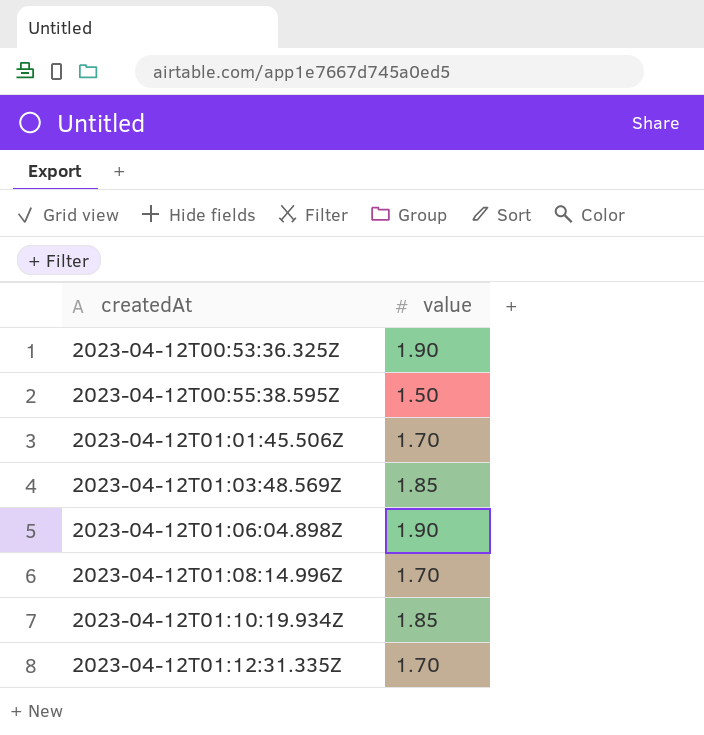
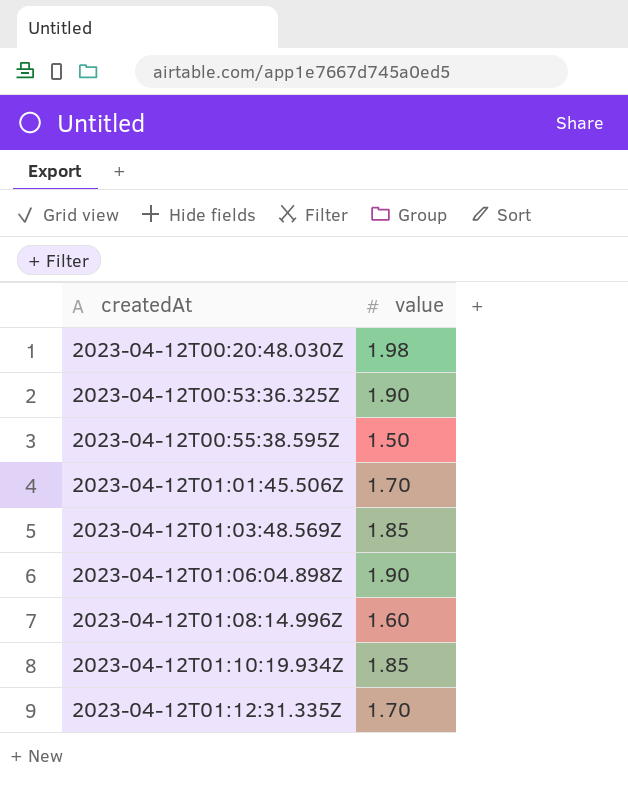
row 2023-04-12T00:20:48.030Z: none -> 1.98
2023-04-12T01:08:14.996Z | value: 1.70 -> 1.60

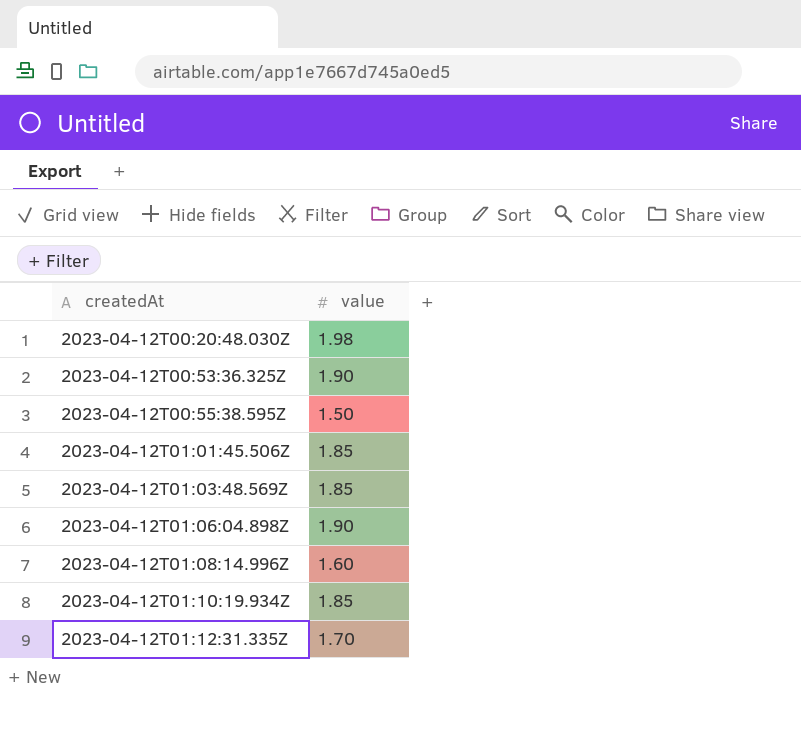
2023-04-12T01:01:45.506Z | value: 1.70 -> 1.85

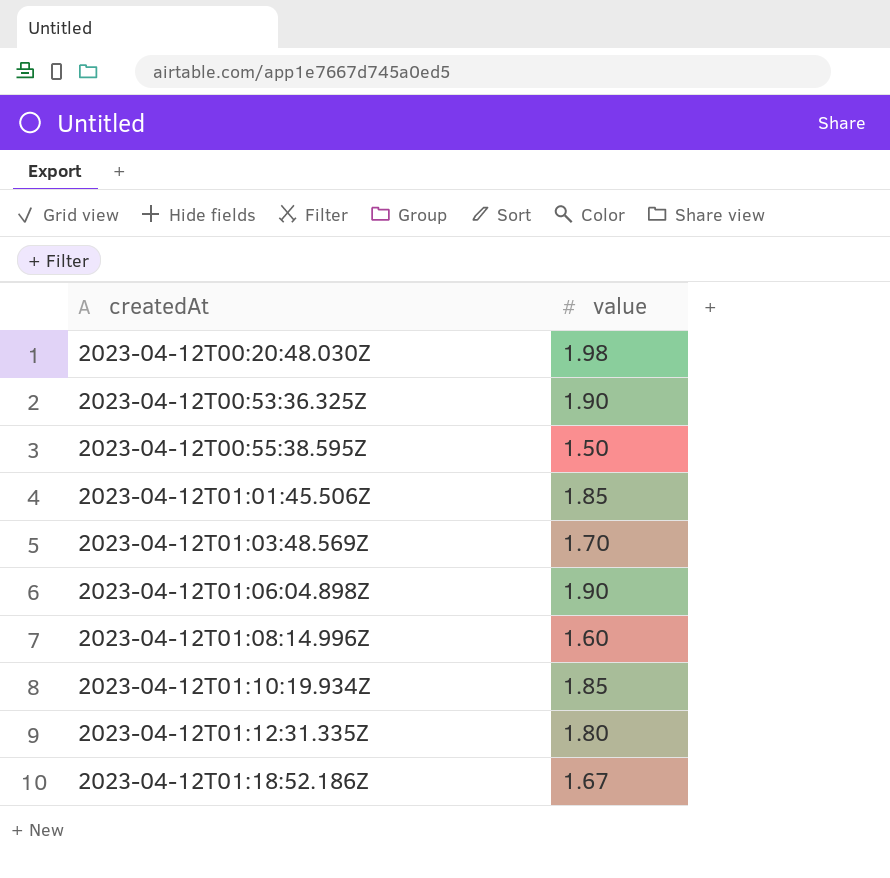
2023-04-12T01:03:48.569Z | value: 1.85 -> 1.70
2023-04-12T01:12:31.335Z | value: 1.70 -> 1.80
row 2023-04-12T01:18:52.186Z: none -> 1.67

